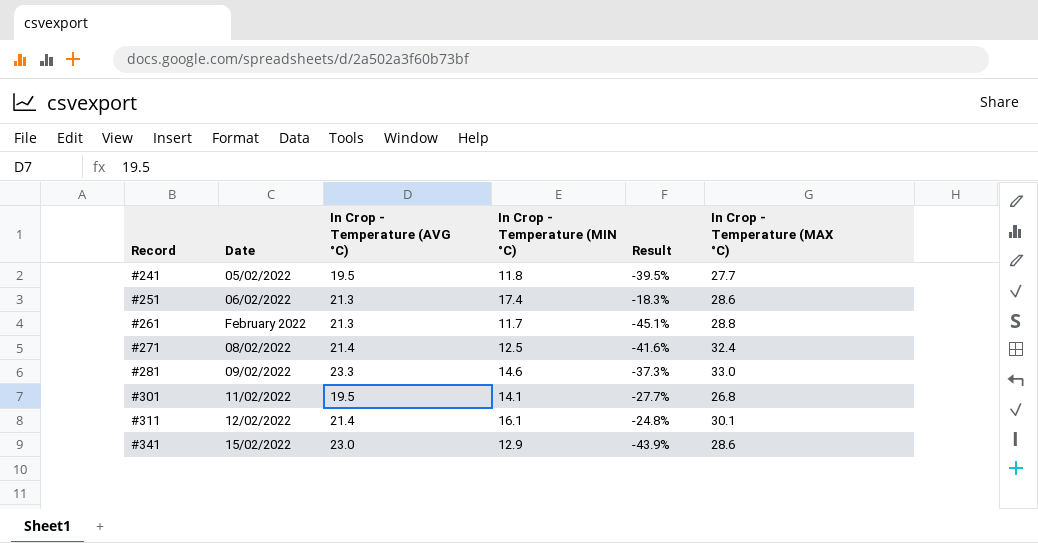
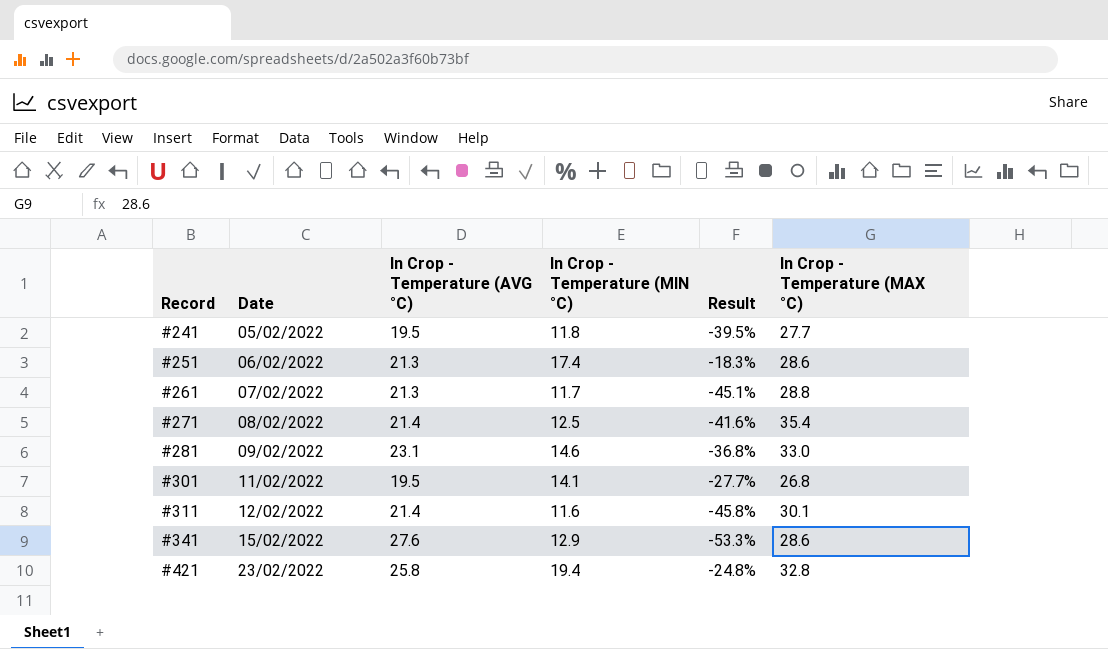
#261 | Date: February 2022 -> 07/02/2022
#271 | In Crop - Temperature (MAX °C): 32.4 -> 35.4
#281 | In Crop - Temperature (AVG °C): 23.3 -> 23.1
#281 | Result: -37.3% -> -36.8%
#311 | In Crop - Temperature (MIN °C): 16.1 -> 11.6
#311 | Result: -24.8% -> -45.8%
#341 | In Crop - Temperature (AVG °C): 23.0 -> 27.6
#341 | Result: -43.9% -> -53.3%
row #421: none -> 23/02/2022 | 25.8 | 19.4 | -24.8% | 32.8

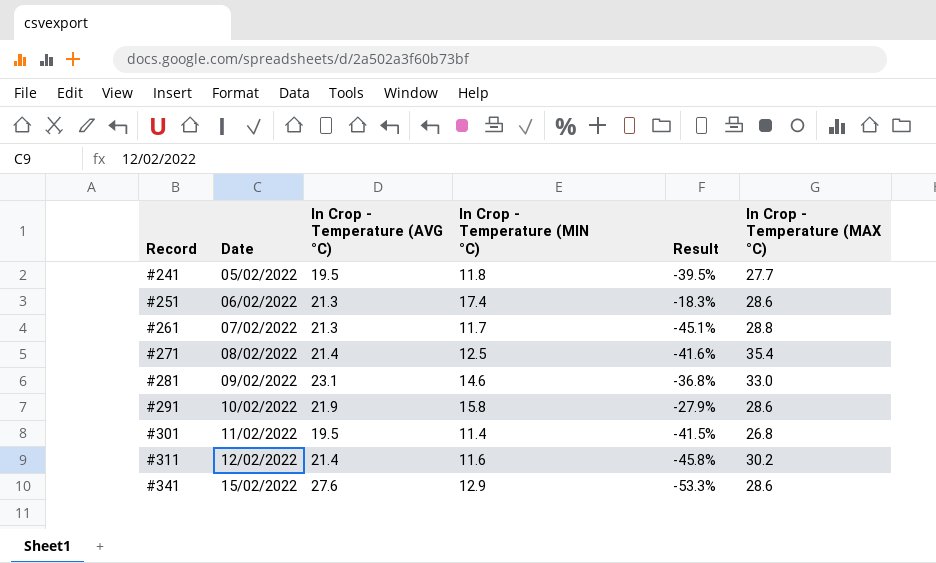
row #421: 23/02/2022 | 25.8 | 19.4 | -24.8% | 32.8 -> none
row #291: none -> 10/02/2022 | 21.9 | 15.8 | -27.9% | 28.6
#301 | In Crop - Temperature (MIN °C): 14.1 -> 11.4
#301 | Result: -27.7% -> -41.5%
#311 | In Crop - Temperature (MAX °C): 30.1 -> 30.2

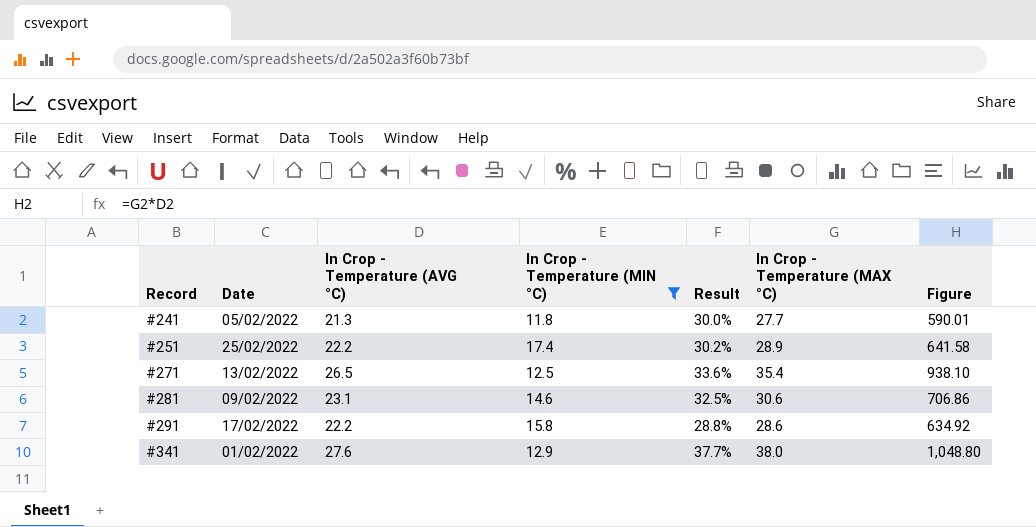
filter: none -> In Crop - Temperature (MIN °C) >= 11.8
column Result | formula: ([In Crop - Temperature (MIN °C)] - [In Crop - Temperature (AVG °C)]) / [In Crop - Temperature (AVG °C)] -> ([In Crop - Temperature (MAX °C)] - [In Crop - Temperature (AVG °C)]) / [In Crop - Temperature (AVG °C)]
column Figure | formula: none -> [In Crop - Temperature (AVG °C)] * [In Crop - Temperature (MAX °C)]
#241 | In Crop - Temperature (AVG °C): 19.5 -> 21.3
#251 | Date: 06/02/2022 -> 25/02/2022
#251 | In Crop - Temperature (AVG °C): 21.3 -> 22.2
#251 | In Crop - Temperature (MAX °C): 28.6 -> 28.9
#271 | Date: 08/02/2022 -> 13/02/2022
#271 | In Crop - Temperature (AVG °C): 21.4 -> 26.5
#281 | In Crop - Temperature (MAX °C): 33.0 -> 30.6
#291 | Date: 10/02/2022 -> 17/02/2022
#291 | In Crop - Temperature (AVG °C): 21.9 -> 22.2
#341 | Date: 15/02/2022 -> 01/02/2022
#341 | In Crop - Temperature (MAX °C): 28.6 -> 38.0

